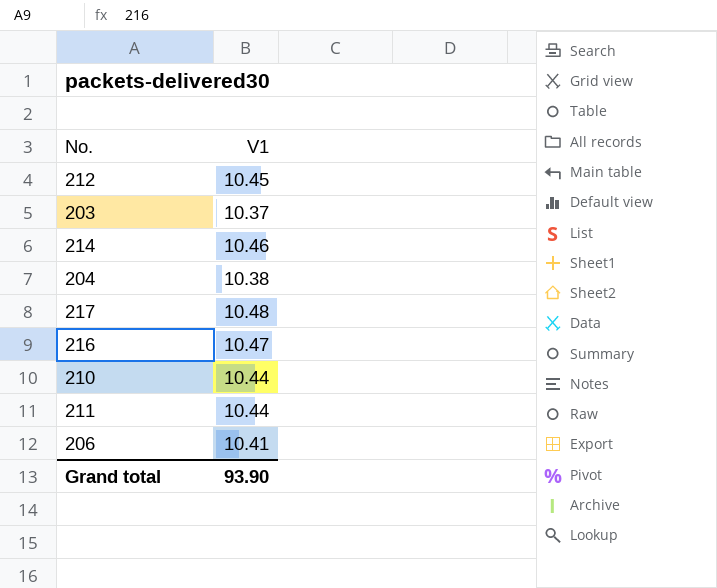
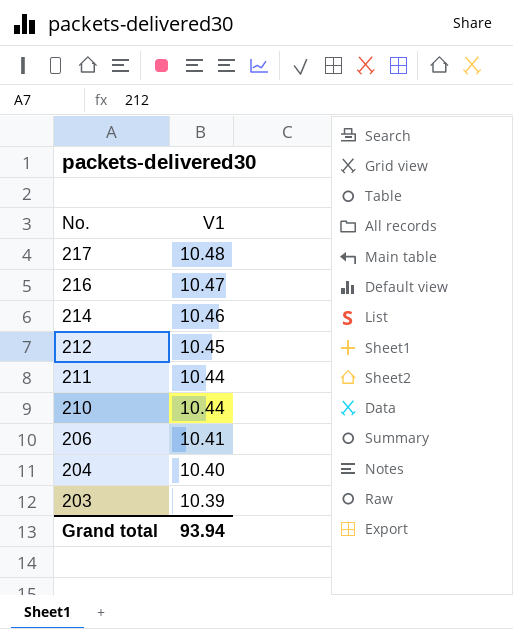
row order: none -> No. descending
204 | V1: 10.38 -> 10.40
203 | V1: 10.37 -> 10.39
Grand total | V1: 93.90 -> 93.94

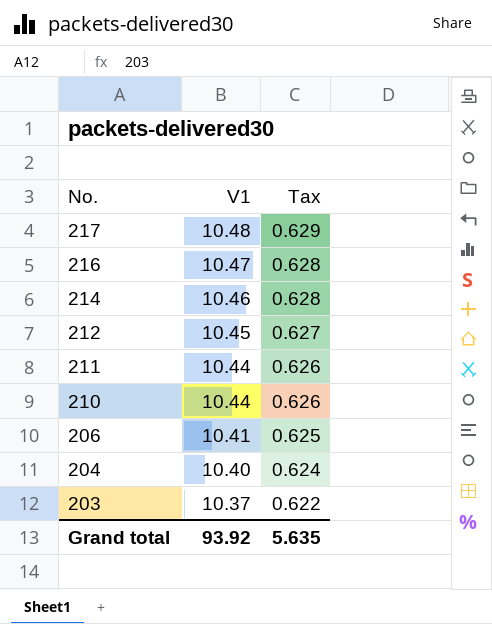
column Tax | formula: none -> [V1] * 0.06
203 | V1: 10.39 -> 10.37
Grand total | V1: 93.94 -> 93.92

